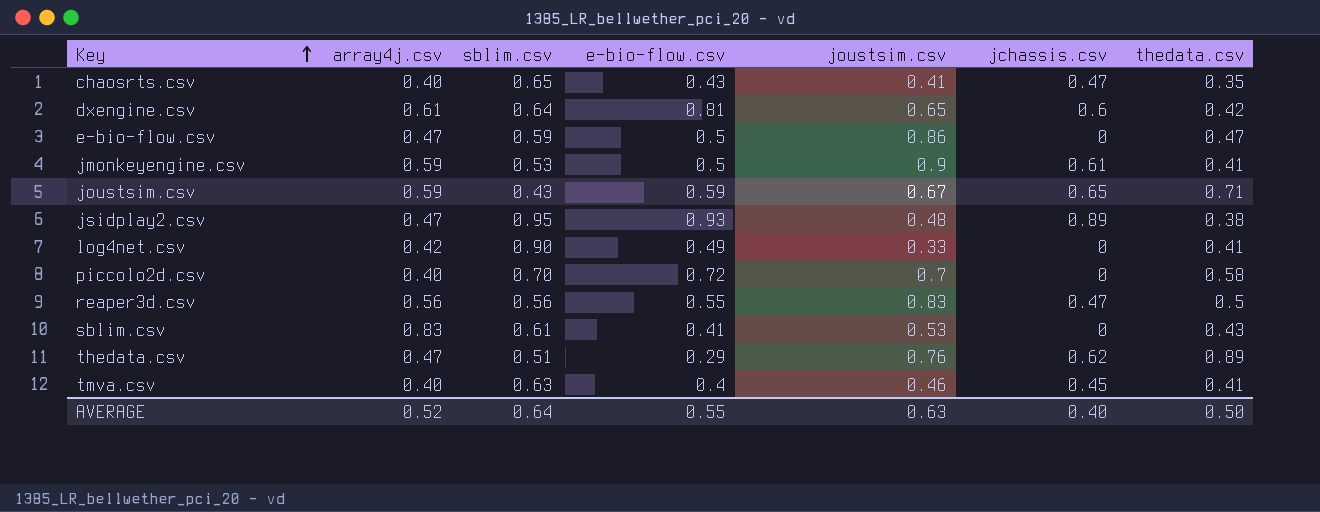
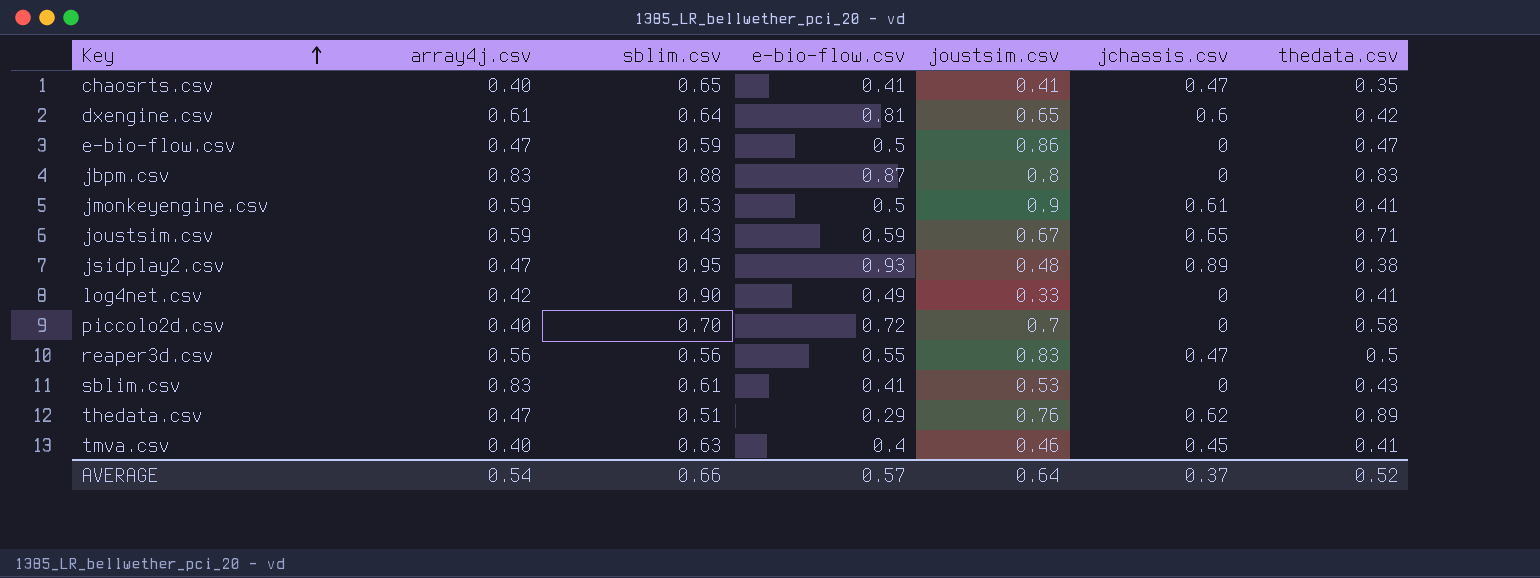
chaosrts.csv | e-bio-flow.csv: 0.43 -> 0.41
row jbpm.csv: none -> 0.83 | 0.88 | 0.87 | 0.8 | 0 | 0.83
AVERAGE | array4j.csv: 0.52 -> 0.54
AVERAGE | sblim.csv: 0.64 -> 0.66
AVERAGE | e-bio-flow.csv: 0.55 -> 0.57
AVERAGE | joustsim.csv: 0.63 -> 0.64
AVERAGE | jchassis.csv: 0.40 -> 0.37
AVERAGE | thedata.csv: 0.50 -> 0.52

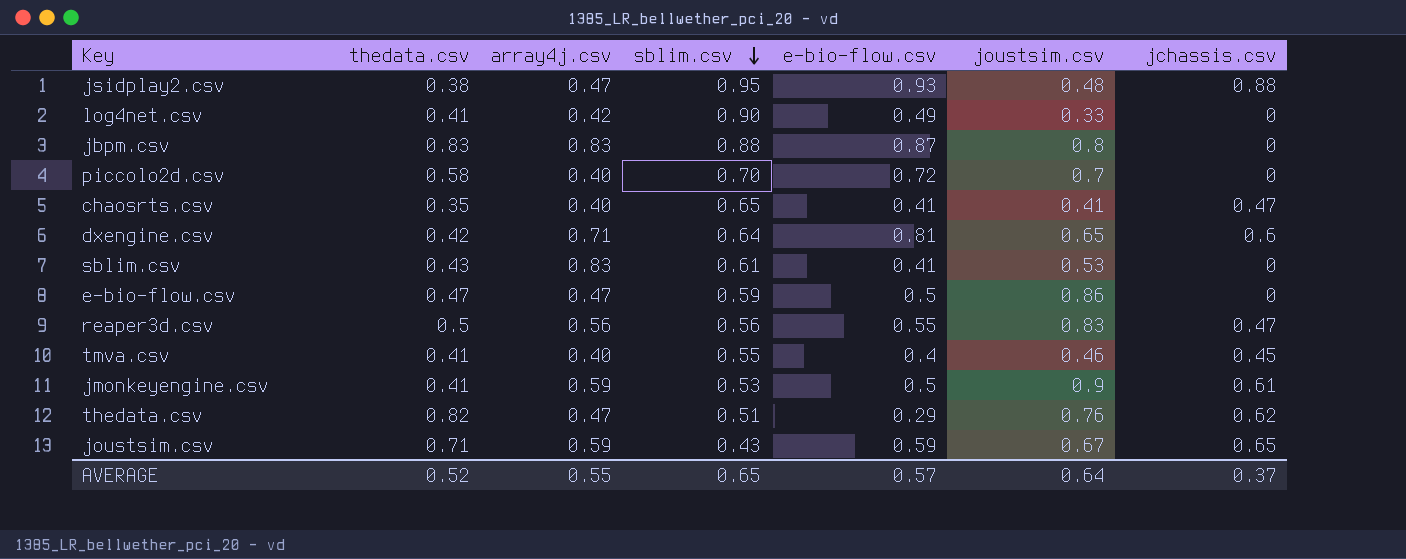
row order: Key ascending -> sblim.csv descending
column thedata.csv | position: 7 -> 2
jsidplay2.csv | jchassis.csv: 0.89 -> 0.88
dxengine.csv | array4j.csv: 0.61 -> 0.71
tmva.csv | sblim.csv: 0.63 -> 0.55
thedata.csv | thedata.csv: 0.89 -> 0.82
AVERAGE | array4j.csv: 0.54 -> 0.55
AVERAGE | sblim.csv: 0.66 -> 0.65

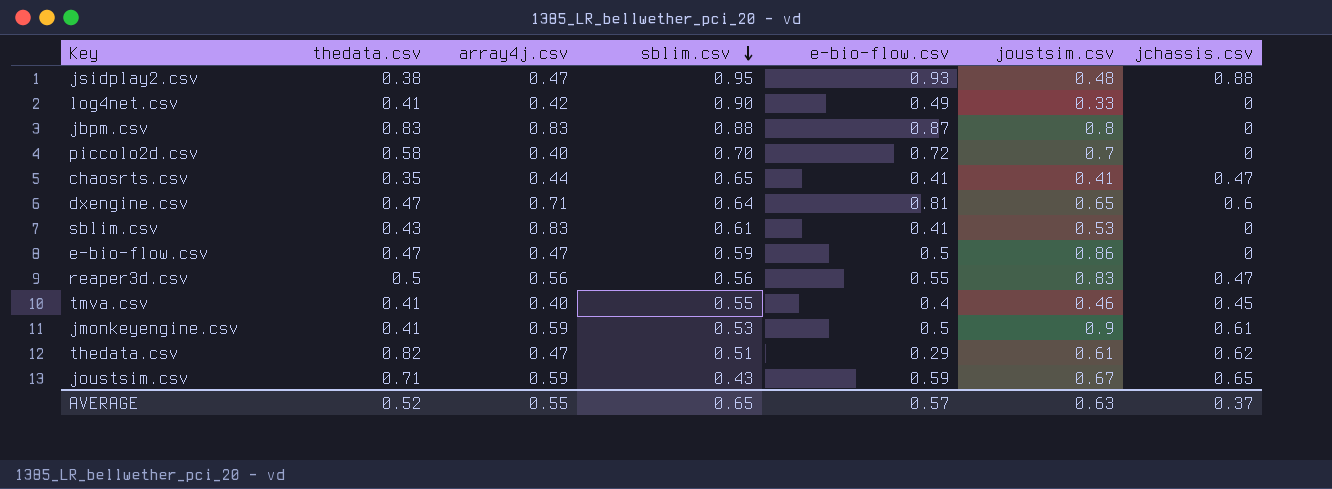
chaosrts.csv | array4j.csv: 0.40 -> 0.44
dxengine.csv | thedata.csv: 0.42 -> 0.47
thedata.csv | joustsim.csv: 0.76 -> 0.61
AVERAGE | joustsim.csv: 0.64 -> 0.63

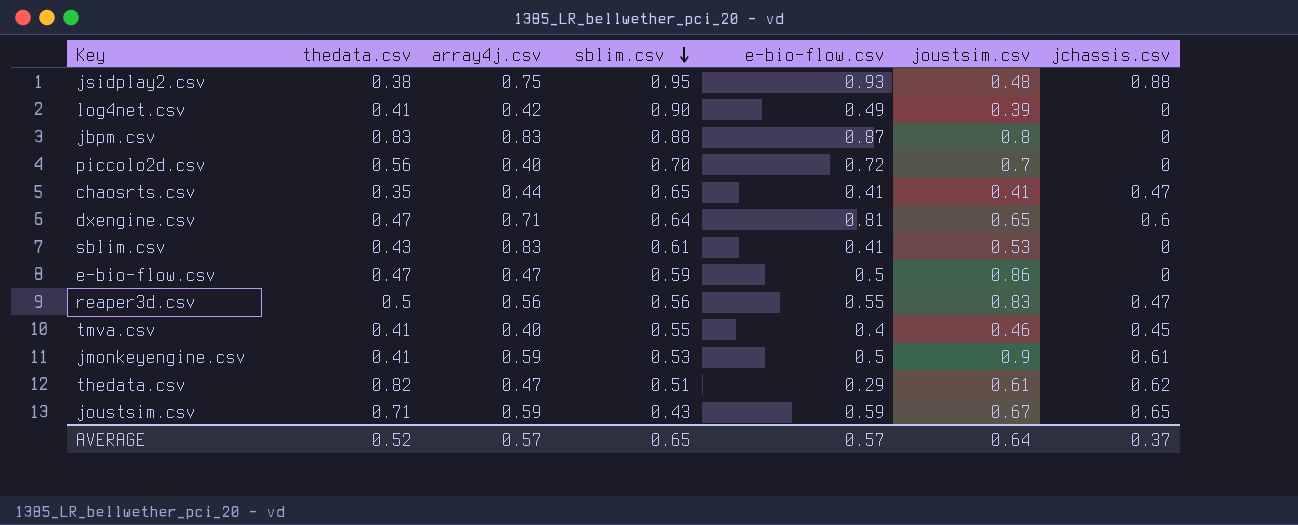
jsidplay2.csv | array4j.csv: 0.47 -> 0.75
log4net.csv | joustsim.csv: 0.33 -> 0.39
piccolo2d.csv | thedata.csv: 0.58 -> 0.56
AVERAGE | array4j.csv: 0.55 -> 0.57
AVERAGE | joustsim.csv: 0.63 -> 0.64

